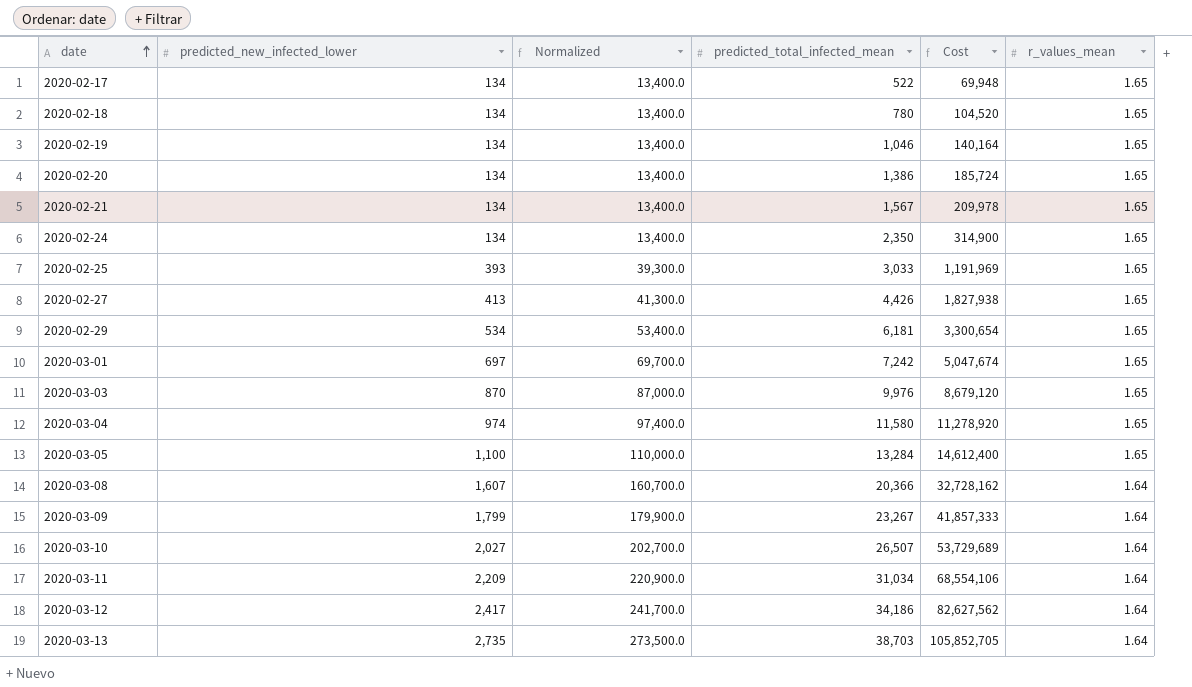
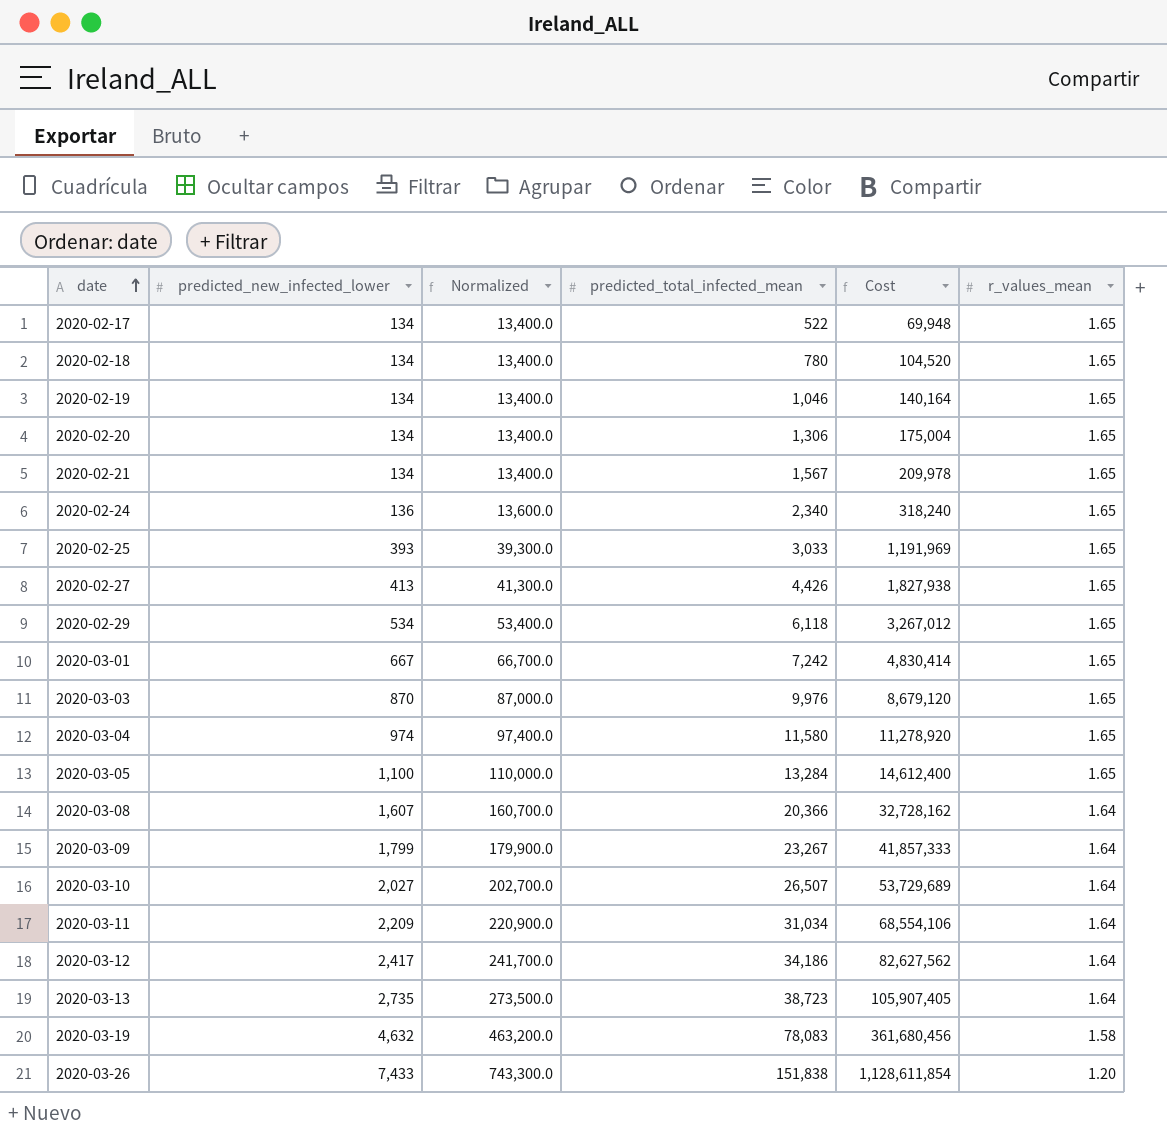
2020-02-20 | predicted_total_infected_mean: 1,386 -> 1,306
2020-02-20 | Cost: 185,724 -> 175,004
2020-02-24 | predicted_new_infected_lower: 134 -> 136
2020-02-24 | Normalized: 13,400.0 -> 13,600.0
2020-02-24 | predicted_total_infected_mean: 2,350 -> 2,340
2020-02-24 | Cost: 314,900 -> 318,240
2020-02-29 | predicted_total_infected_mean: 6,181 -> 6,118
2020-02-29 | Cost: 3,300,654 -> 3,267,012
2020-03-01 | predicted_new_infected_lower: 697 -> 667
2020-03-01 | Normalized: 69,700.0 -> 66,700.0
2020-03-01 | Cost: 5,047,674 -> 4,830,414
2020-03-13 | predicted_total_infected_mean: 38,703 -> 38,723
2020-03-13 | Cost: 105,852,705 -> 105,907,405
row 2020-03-19: none -> 4,632 | 463,200.0 | 78,083 | 361,680,456 | 1.58
row 2020-03-26: none -> 7,433 | 743,300.0 | 151,838 | 1,128,611,854 | 1.20

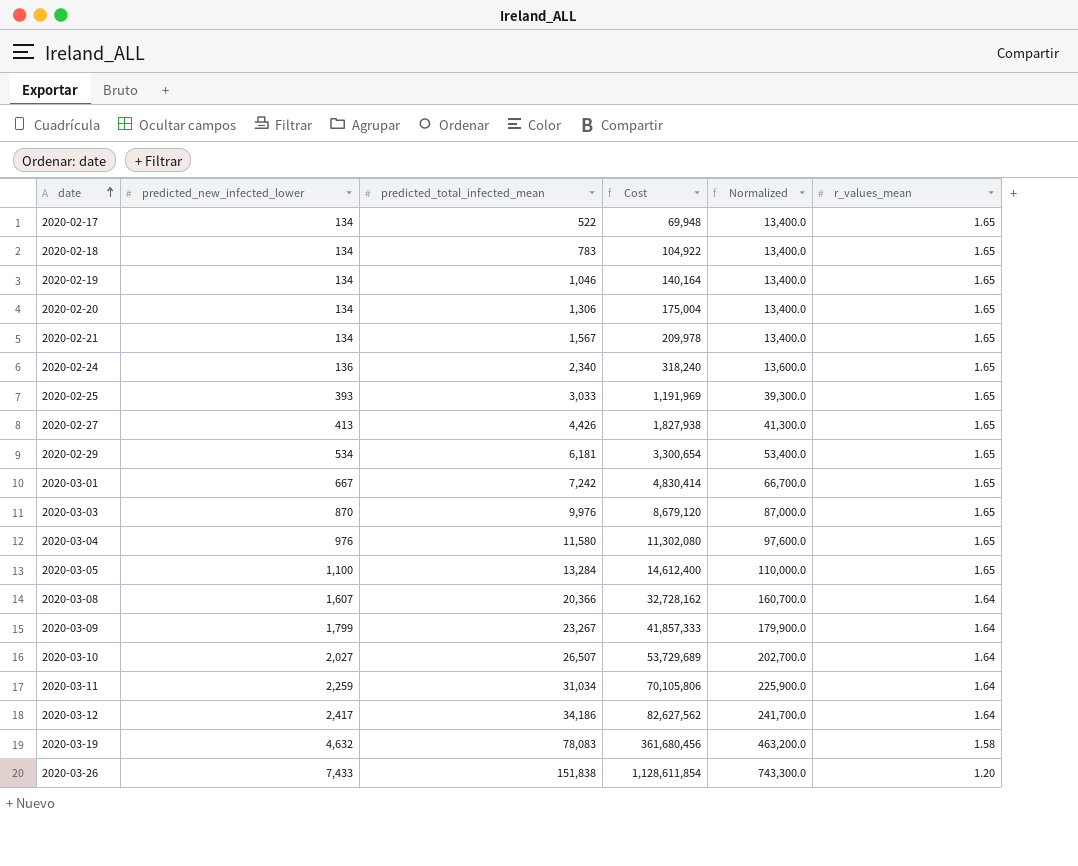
column Normalized | position: 3 -> 5
row 2020-03-13: 2,735 | 273,500.0 | 38,723 | 105,907,405 | 1.64 -> none
2020-02-18 | predicted_total_infected_mean: 780 -> 783
2020-02-18 | Cost: 104,520 -> 104,922
2020-02-29 | predicted_total_infected_mean: 6,118 -> 6,181
2020-02-29 | Cost: 3,267,012 -> 3,300,654
2020-03-04 | predicted_new_infected_lower: 974 -> 976
2020-03-04 | Cost: 11,278,920 -> 11,302,080
2020-03-04 | Normalized: 97,400.0 -> 97,600.0
2020-03-11 | predicted_new_infected_lower: 2,209 -> 2,259
2020-03-11 | Cost: 68,554,106 -> 70,105,806
2020-03-11 | Normalized: 220,900.0 -> 225,900.0

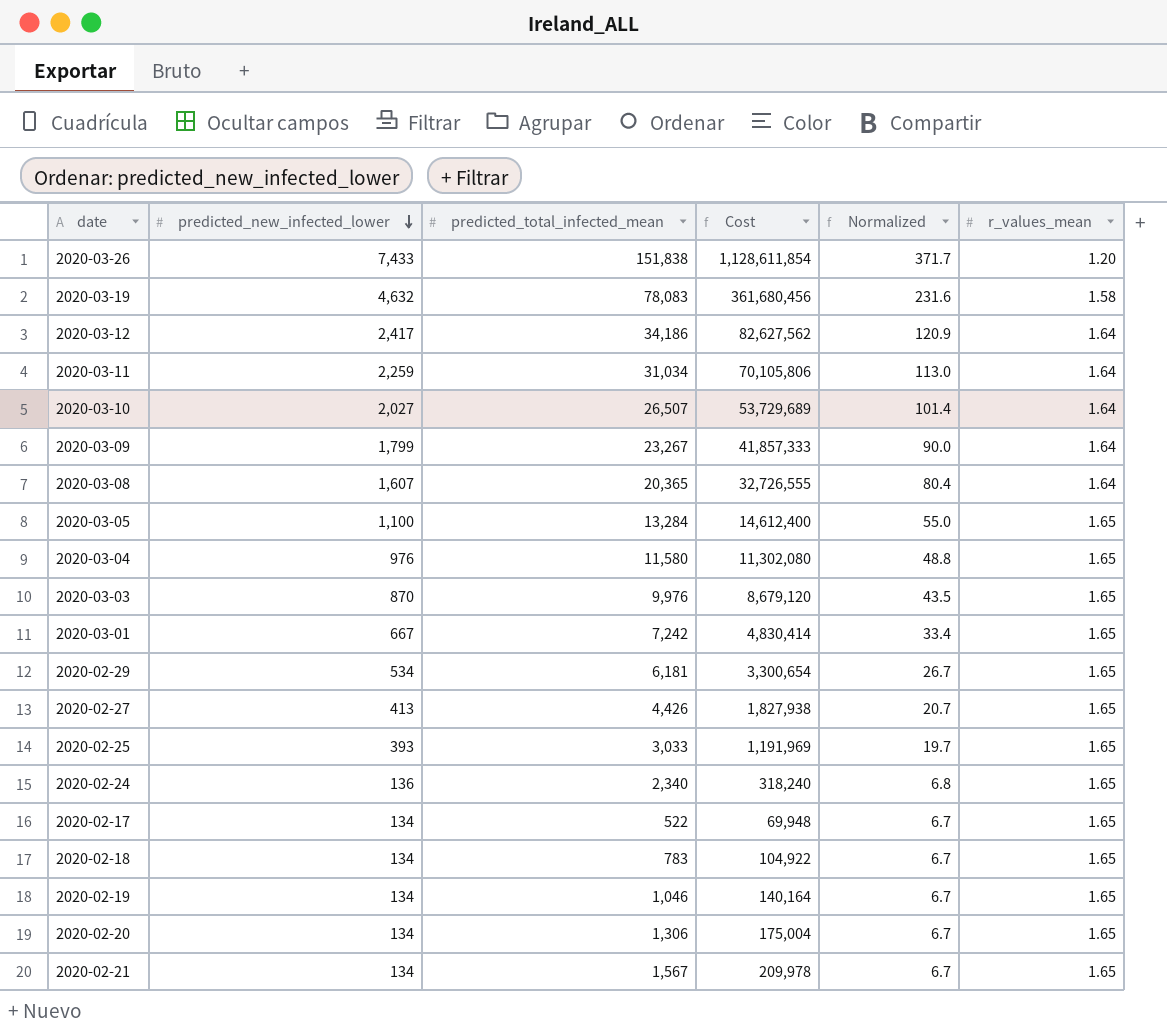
row order: date ascending -> predicted_new_infected_lower descending
column Normalized | formula: [predicted_new_infected_lower] * 100 -> [predicted_new_infected_lower] * 0.05
2020-03-08 | predicted_total_infected_mean: 20,366 -> 20,365
2020-03-08 | Cost: 32,728,162 -> 32,726,555

